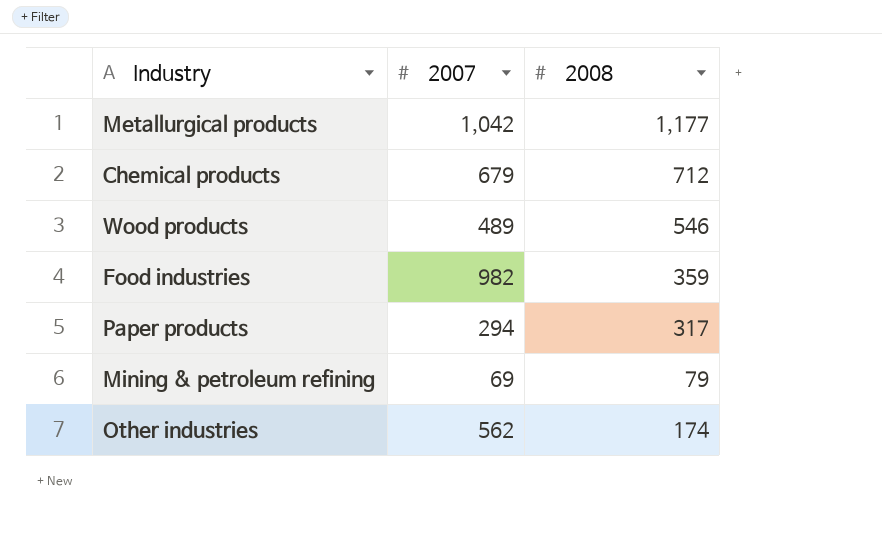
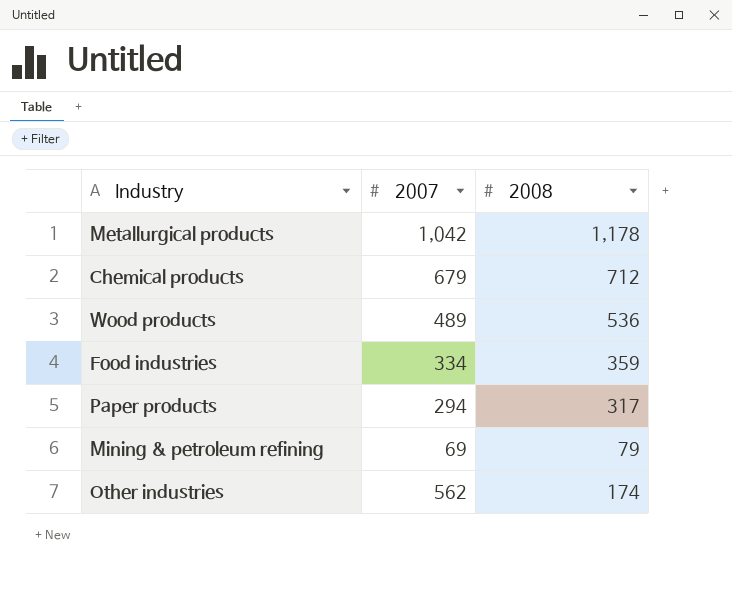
Metallurgical products | 2008: 1,177 -> 1,178
Wood products | 2008: 546 -> 536
Food industries | 2007: 982 -> 334

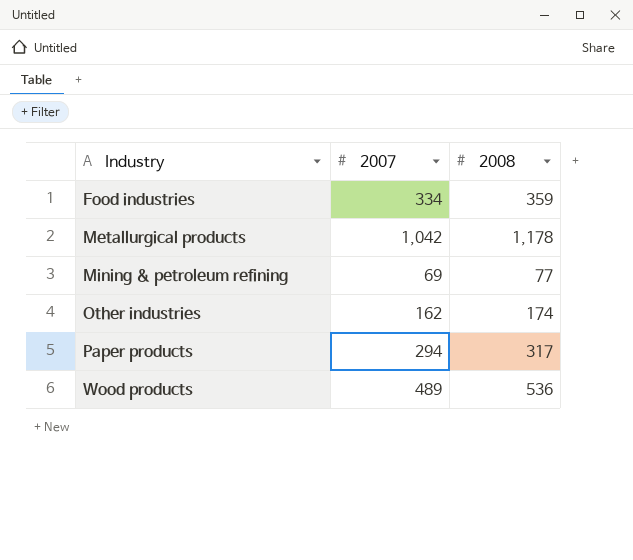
row order: none -> Industry ascending
row Chemical products: 679 | 712 -> none
Mining & petroleum refining | 2008: 79 -> 77
Other industries | 2007: 562 -> 162

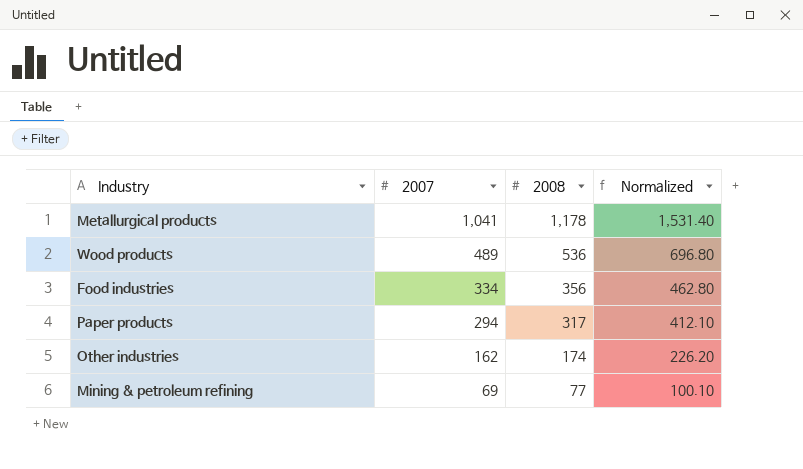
row order: Industry ascending -> 2007 descending
column Normalized | formula: none -> [2008] * 1.3
Metallurgical products | 2007: 1,042 -> 1,041
Food industries | 2008: 359 -> 356

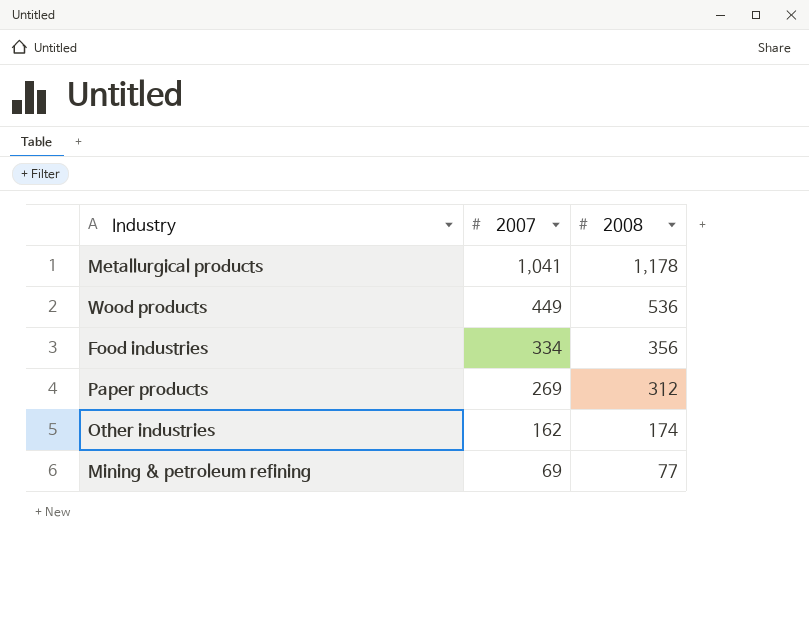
column Normalized | formula: [2008] * 1.3 -> none
Wood products | 2007: 489 -> 449
Paper products | 2007: 294 -> 269
Paper products | 2008: 317 -> 312

